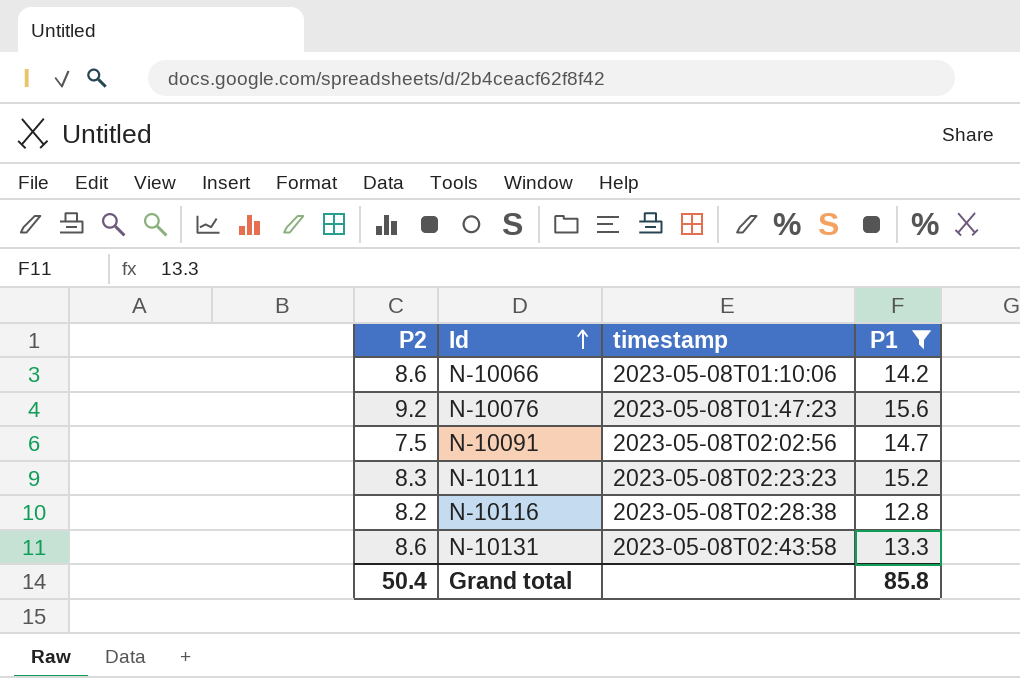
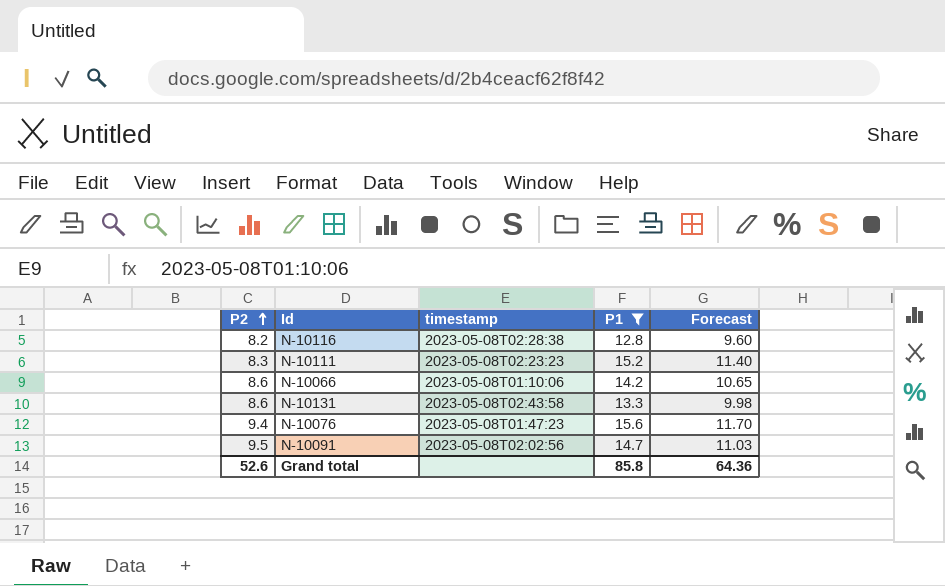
row order: Id ascending -> P2 ascending
column Forecast | formula: none -> [P1] * 0.75
N-10076 | P2: 9.2 -> 9.4
N-10091 | P2: 7.5 -> 9.5
Grand total | P2: 50.4 -> 52.6

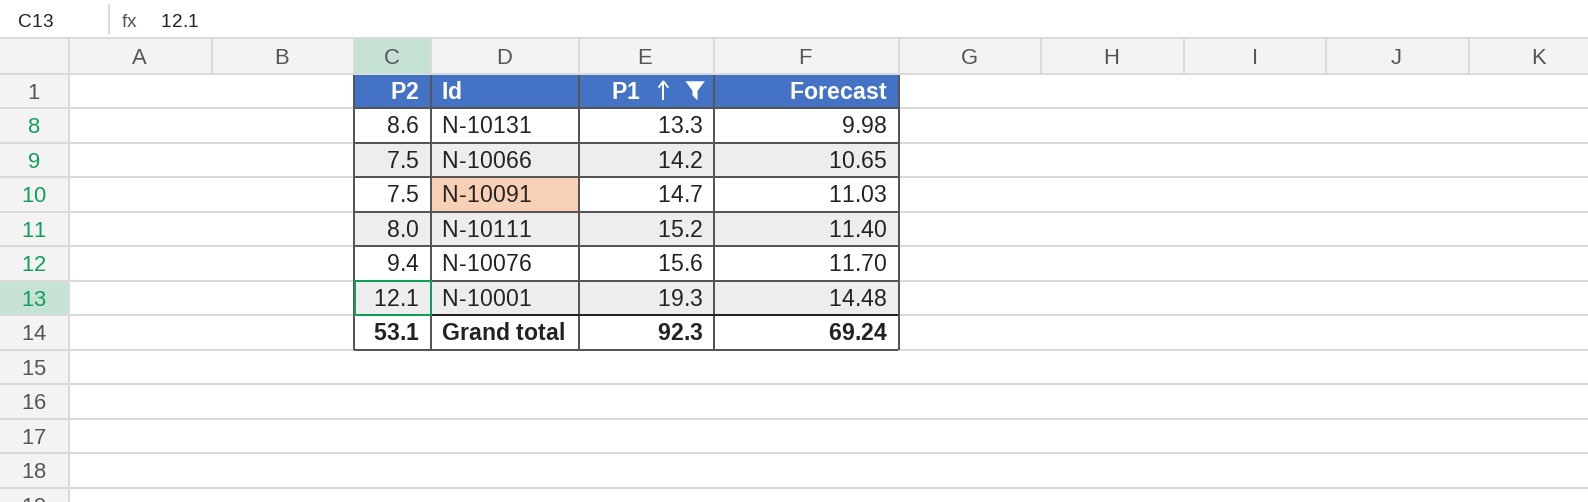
row order: P2 ascending -> P1 ascending
column timestamp | position: 3 -> none
row N-10116: 8.2 | 2023-05-08T02:28:38 | 12.8 | 9.60 -> none
N-10066 | P2: 8.6 -> 7.5
N-10091 | P2: 9.5 -> 7.5
N-10111 | P2: 8.3 -> 8.0
row N-10001: none -> 12.1 | 19.3 | 14.48
Grand total | P2: 52.6 -> 53.1
Grand total | P1: 85.8 -> 92.3
Grand total | Forecast: 64.36 -> 69.24

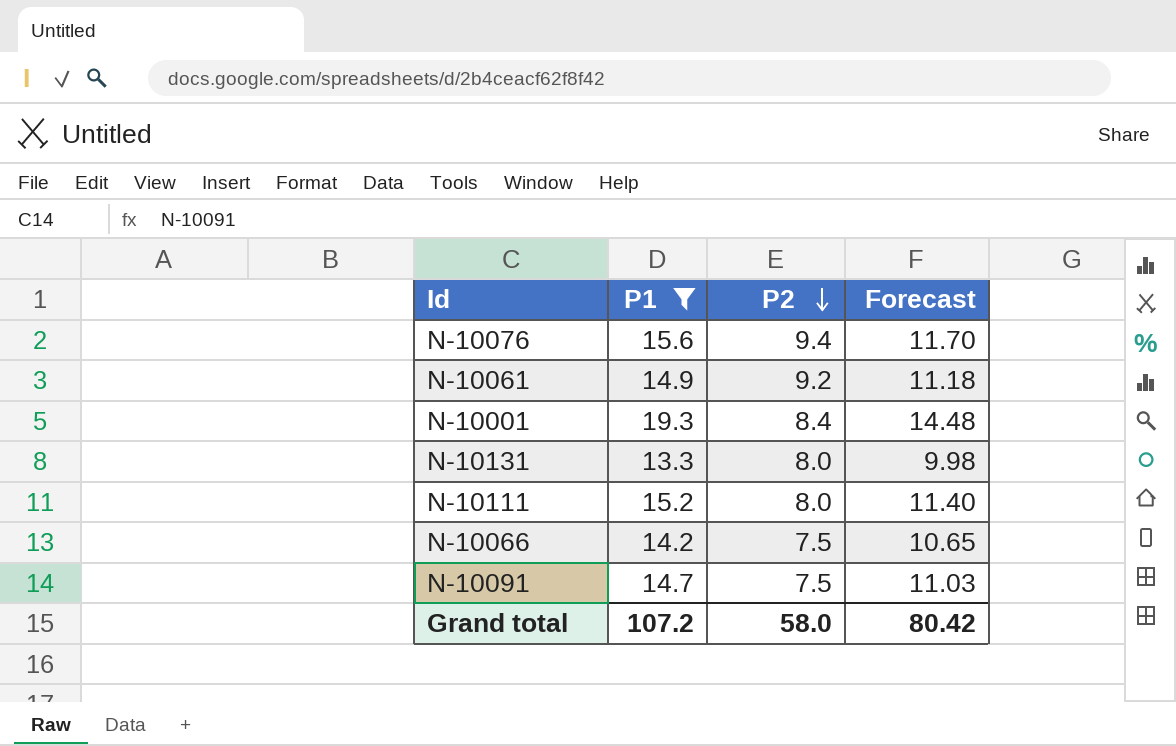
row order: P1 ascending -> P2 descending
column P2 | position: 1 -> 3
row N-10061: none -> 14.9 | 9.2 | 11.18
N-10001 | P2: 12.1 -> 8.4
N-10131 | P2: 8.6 -> 8.0
Grand total | P1: 92.3 -> 107.2
Grand total | P2: 53.1 -> 58.0
Grand total | Forecast: 69.24 -> 80.42

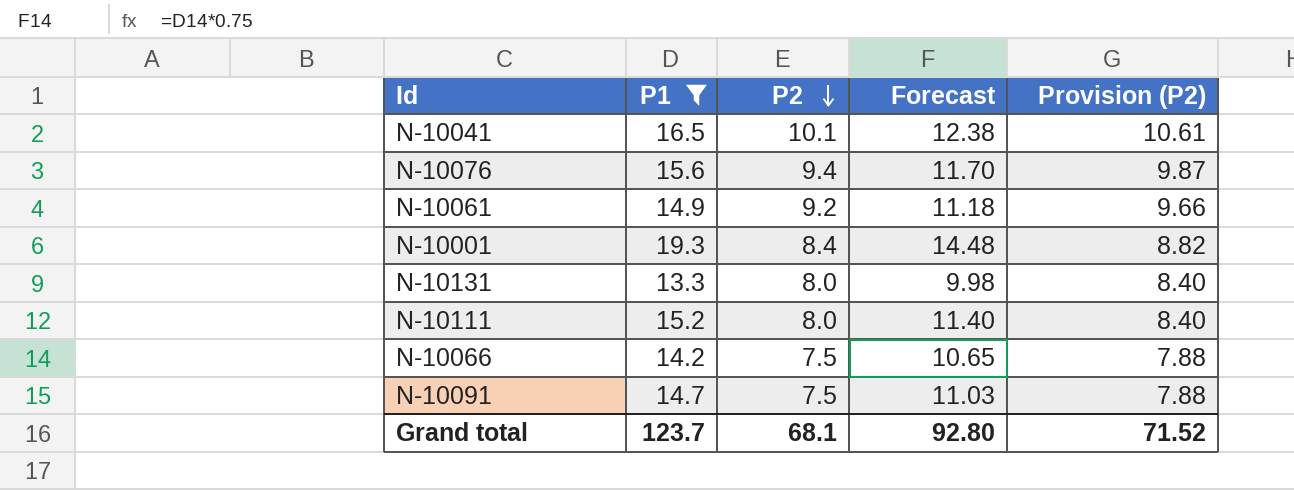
column Provision (P2) | formula: none -> [P2] * 1.05
row N-10041: none -> 16.5 | 10.1 | 12.38 | 10.61
Grand total | P1: 107.2 -> 123.7
Grand total | P2: 58.0 -> 68.1
Grand total | Forecast: 80.42 -> 92.80

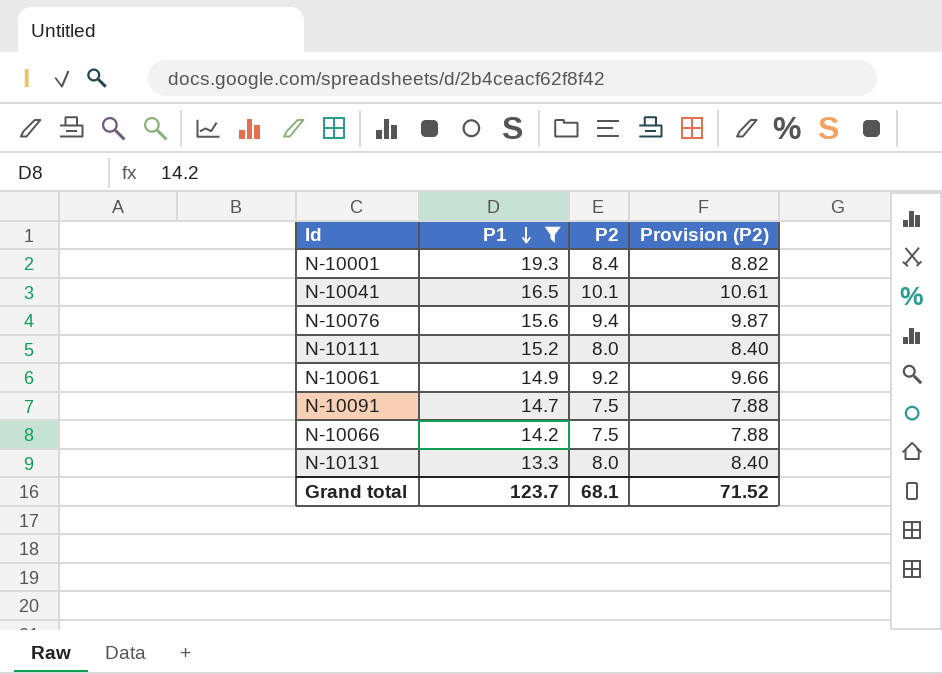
row order: P2 descending -> P1 descending
column Forecast | formula: [P1] * 0.75 -> none

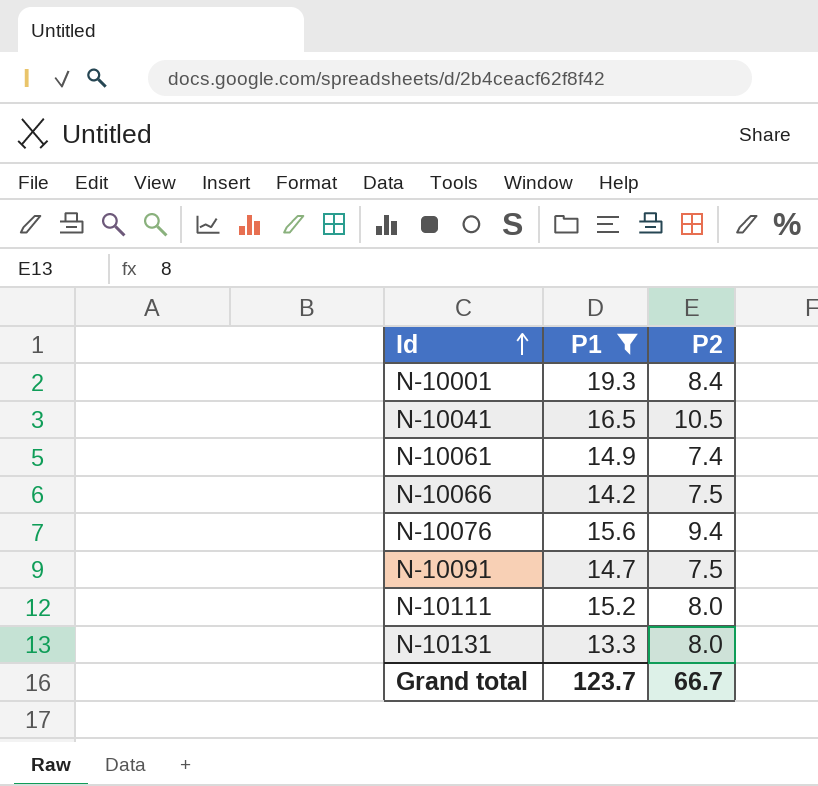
row order: P1 descending -> Id ascending
column Provision (P2) | formula: [P2] * 1.05 -> none
N-10041 | P2: 10.1 -> 10.5
N-10061 | P2: 9.2 -> 7.4
Grand total | P2: 68.1 -> 66.7

